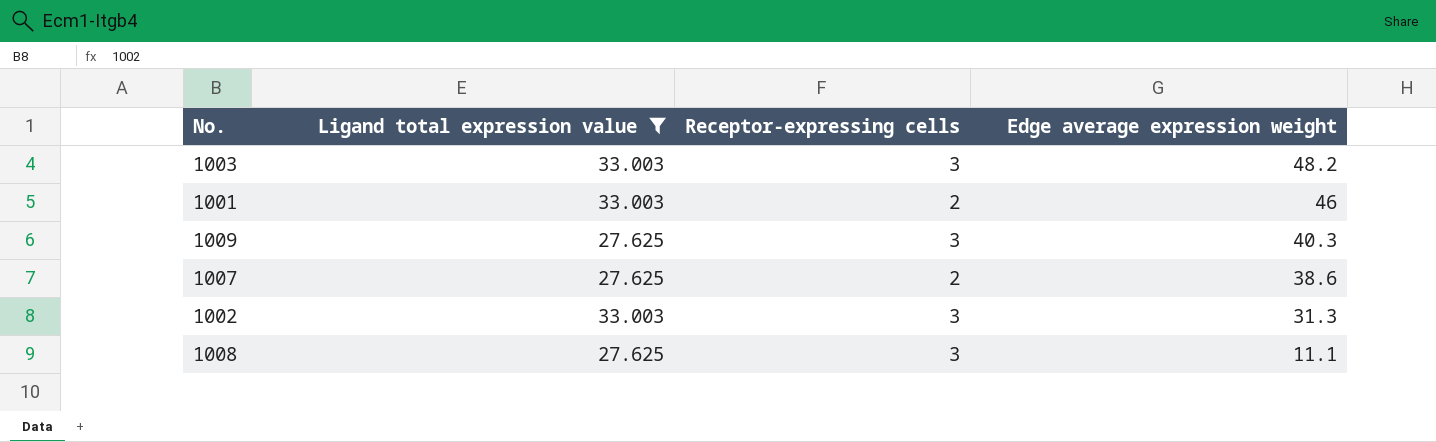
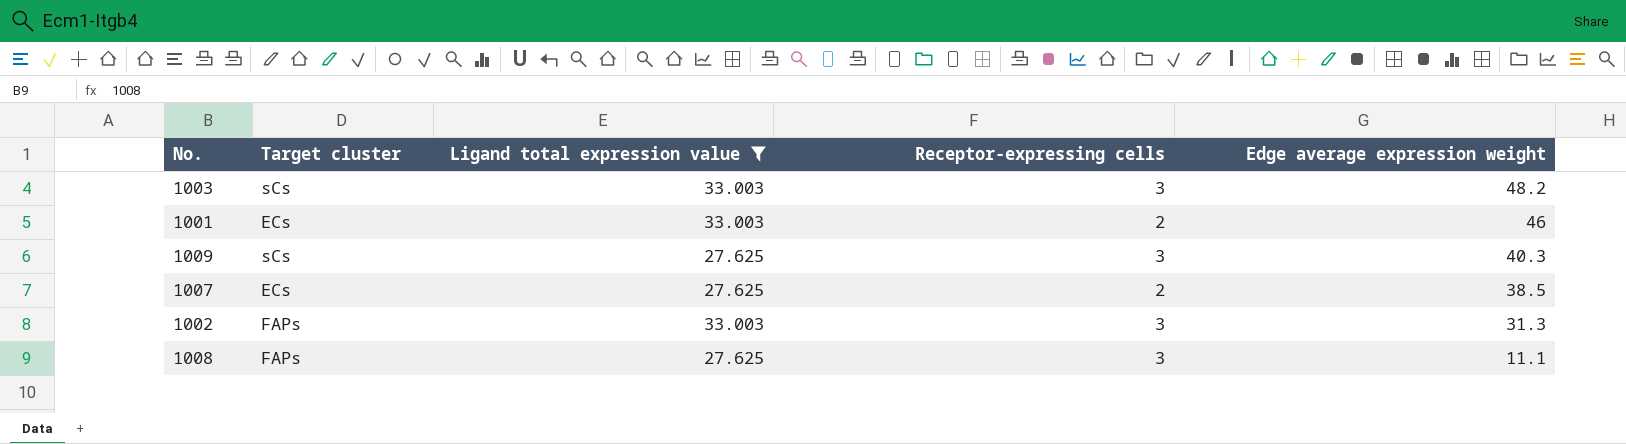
column Target cluster | position: none -> 2
1007 | Edge average expression weight: 38.6 -> 38.5

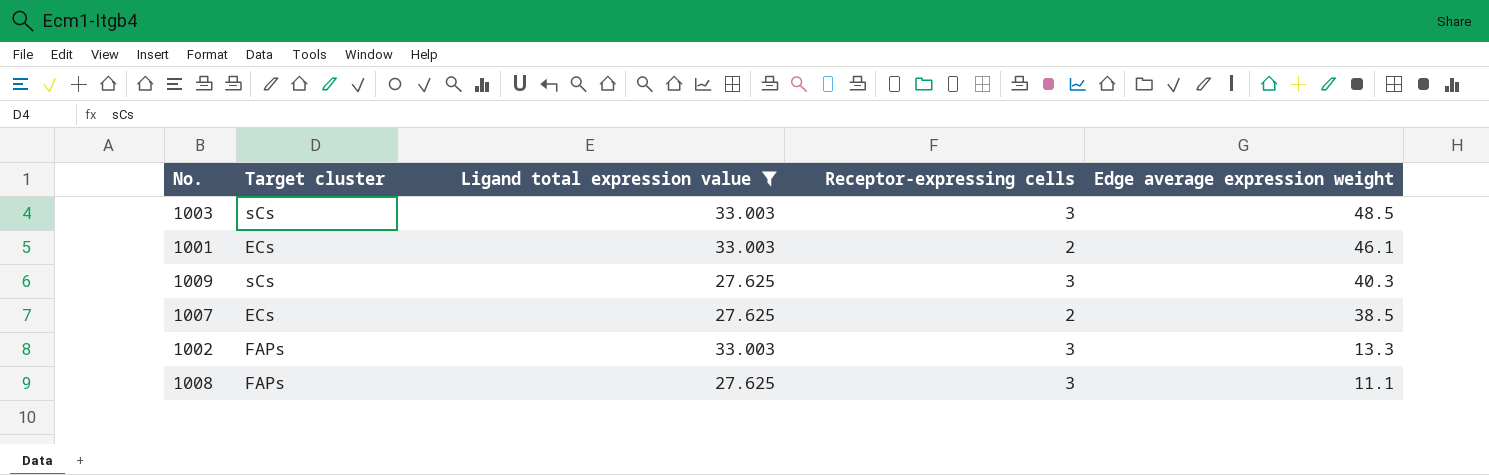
1003 | Edge average expression weight: 48.2 -> 48.5
1001 | Edge average expression weight: 46 -> 46.1
1002 | Edge average expression weight: 31.3 -> 13.3

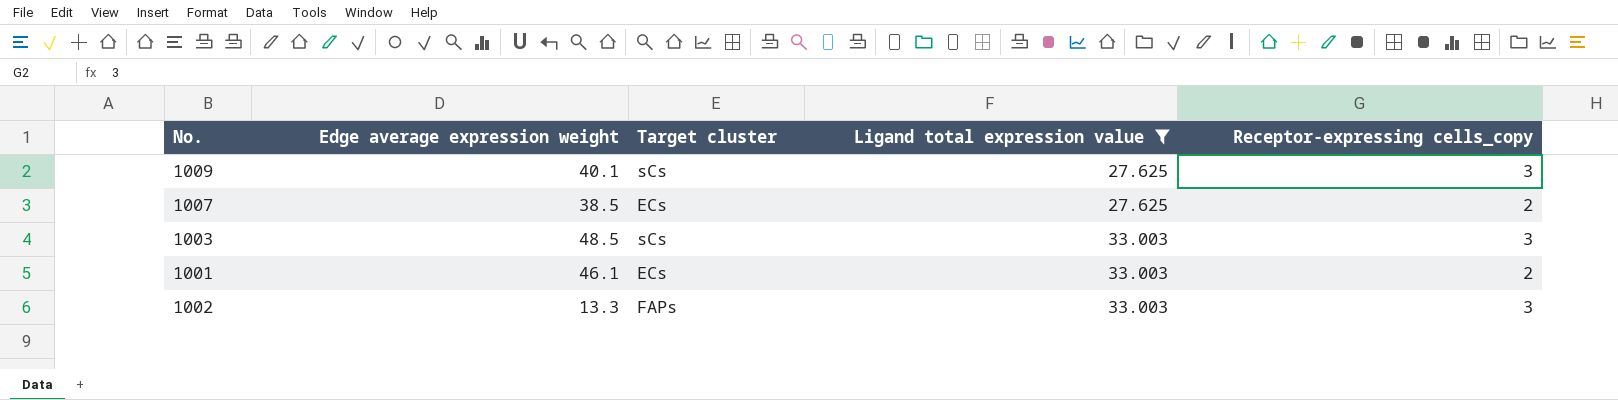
row order: Edge average expression weight descending -> Ligand total expression value ascending
column Edge average expression weight | position: 5 -> 2
column name: Receptor-expressing cells -> Receptor-expressing cells_copy
row 1008: FAPs | 27.625 | 3 | 11.1 -> none
1009 | Edge average expression weight: 40.3 -> 40.1

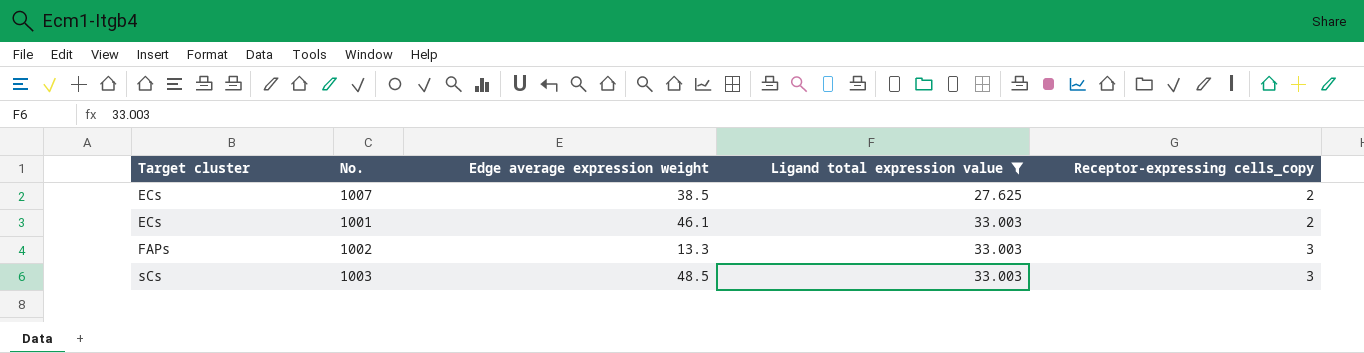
row order: Ligand total expression value ascending -> Target cluster ascending
column Target cluster | position: 3 -> 1
row 1009: 40.1 | sCs | 27.625 | 3 -> none

